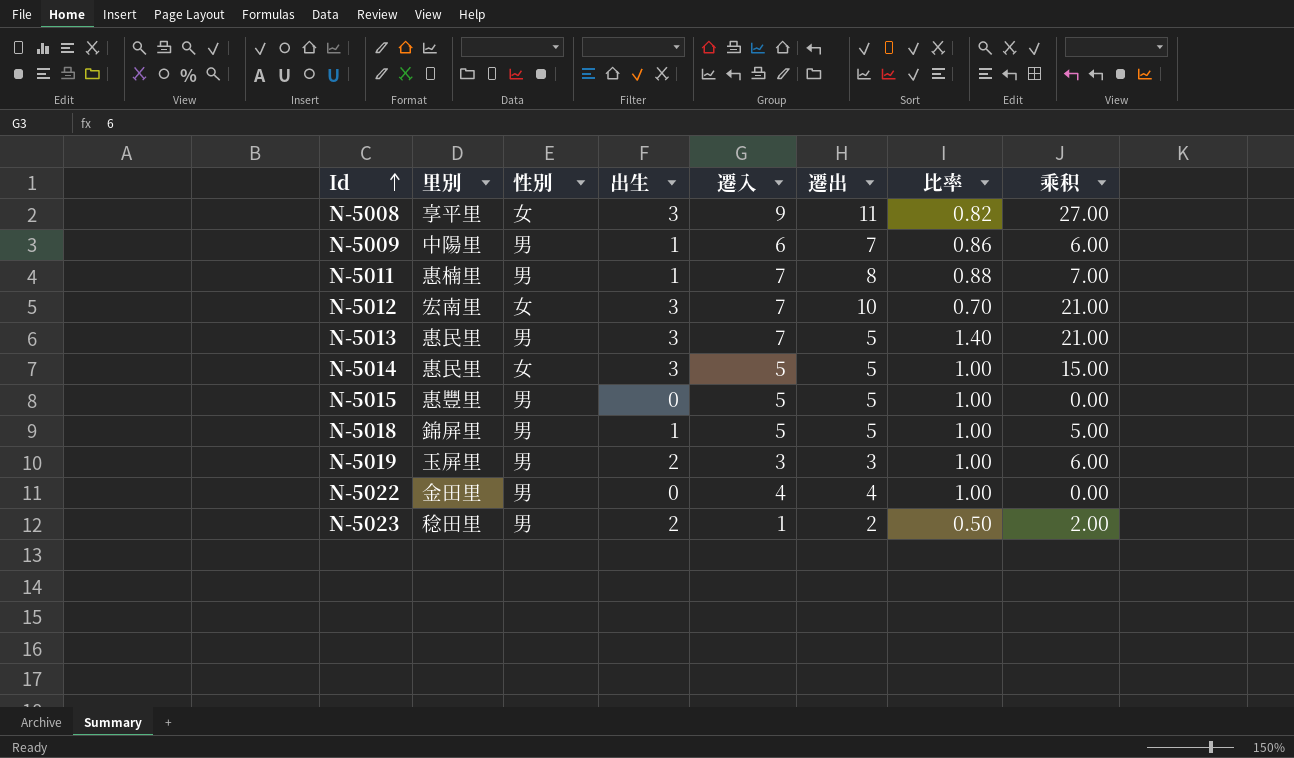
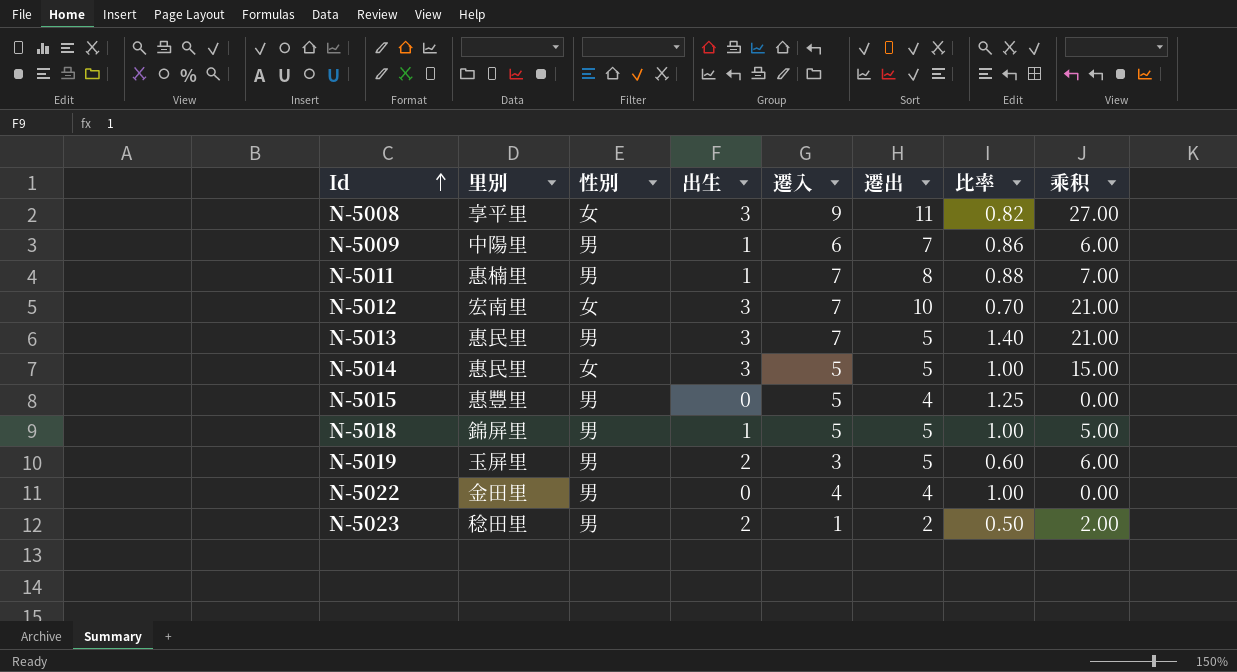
N-5015 | 遷出: 5 -> 4
N-5015 | 比率: 1.00 -> 1.25
N-5019 | 遷出: 3 -> 5
N-5019 | 比率: 1.00 -> 0.60

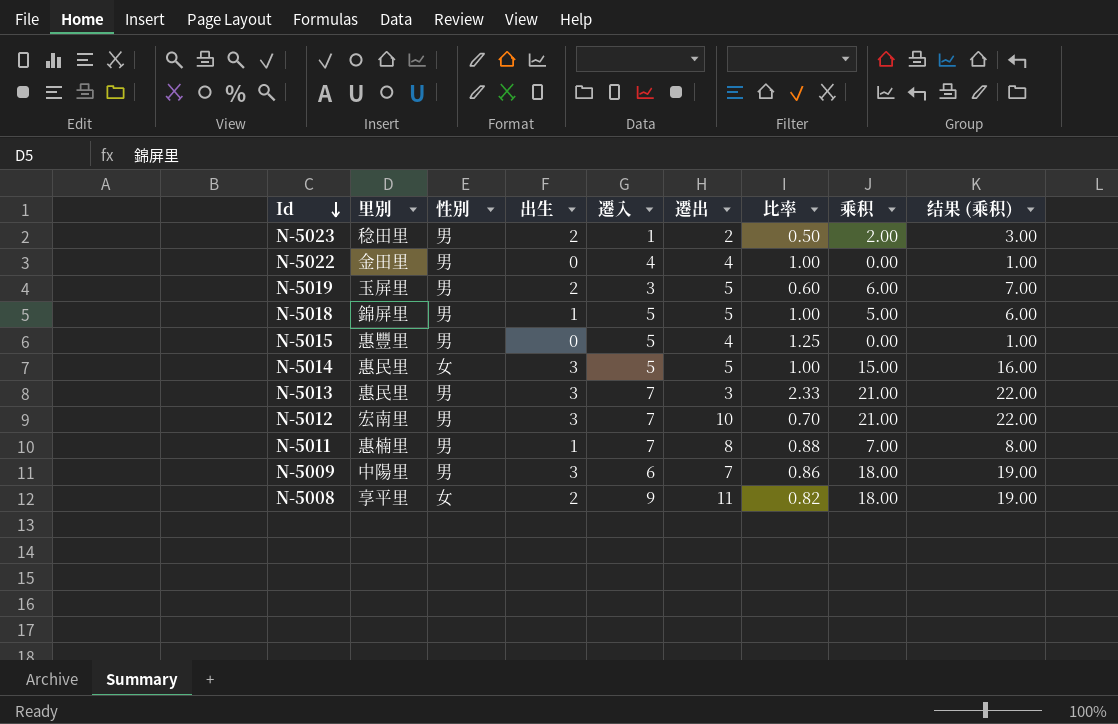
row order: Id ascending -> Id descending
column 结果 (乘积) | formula: none -> [乘积] + 1
N-5013 | 遷出: 5 -> 3
N-5013 | 比率: 1.40 -> 2.33
N-5012 | 性別: 女 -> 男
N-5009 | 出生: 1 -> 3
N-5009 | 乘积: 6.00 -> 18.00
N-5008 | 出生: 3 -> 2
N-5008 | 乘积: 27.00 -> 18.00

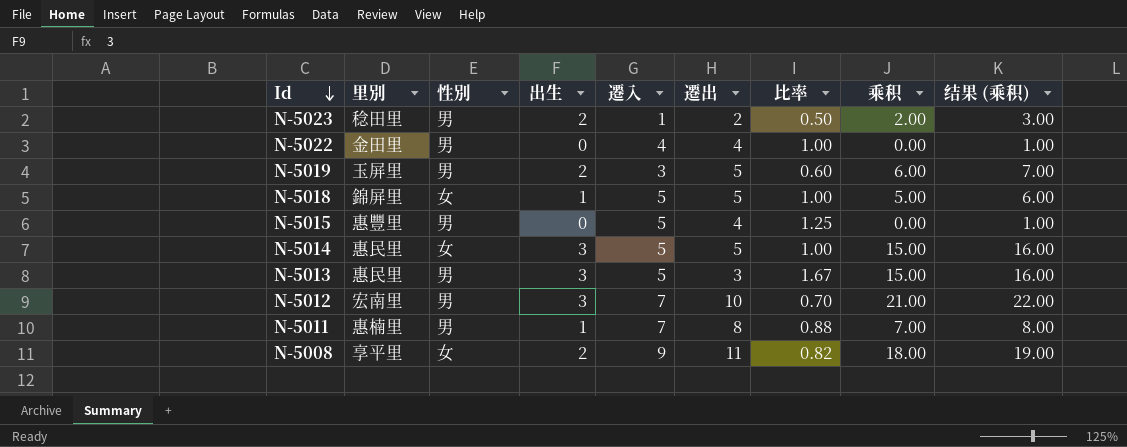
row N-5009: 中陽里 | 男 | 3 | 6 | 7 | 0.86 | 18.00 | 19.00 -> none
N-5018 | 性別: 男 -> 女
N-5013 | 遷入: 7 -> 5
N-5013 | 比率: 2.33 -> 1.67
N-5013 | 乘积: 21.00 -> 15.00
N-5013 | 结果 (乘积): 22.00 -> 16.00

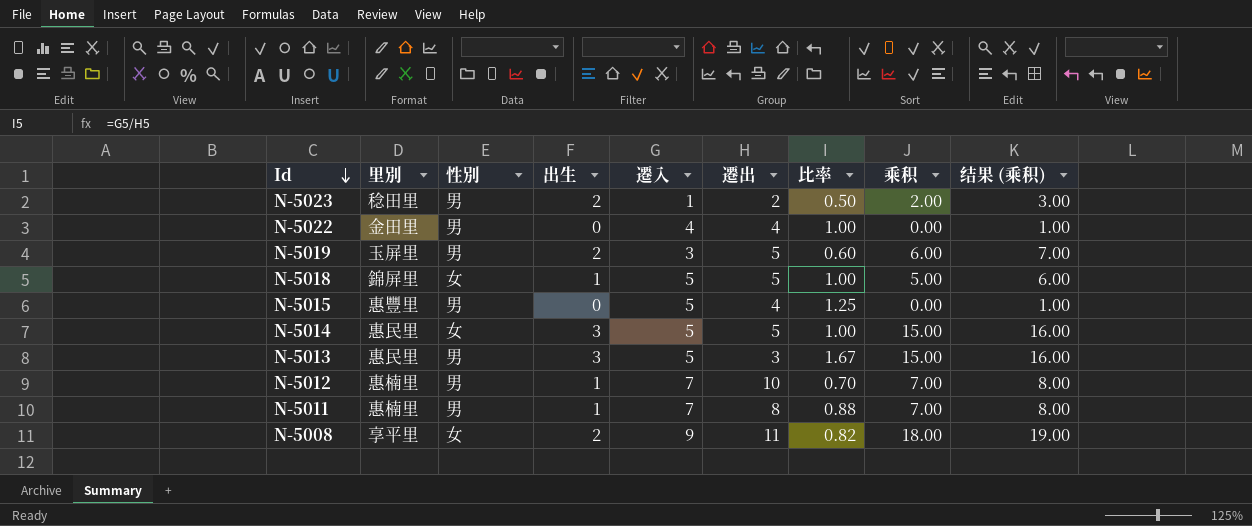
N-5012 | 里別: 宏南里 -> 惠楠里
N-5012 | 出生: 3 -> 1
N-5012 | 乘积: 21.00 -> 7.00
N-5012 | 结果 (乘积): 22.00 -> 8.00

